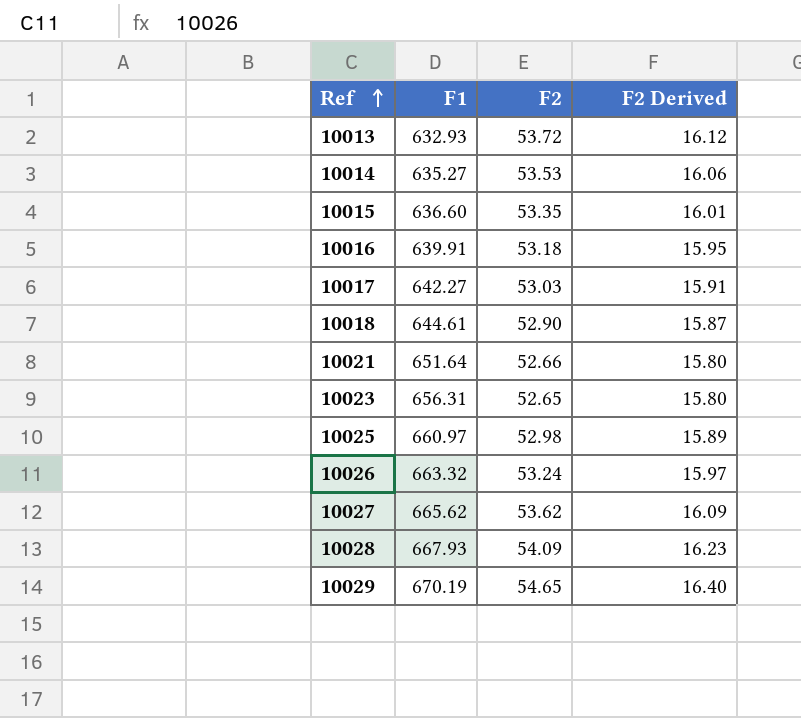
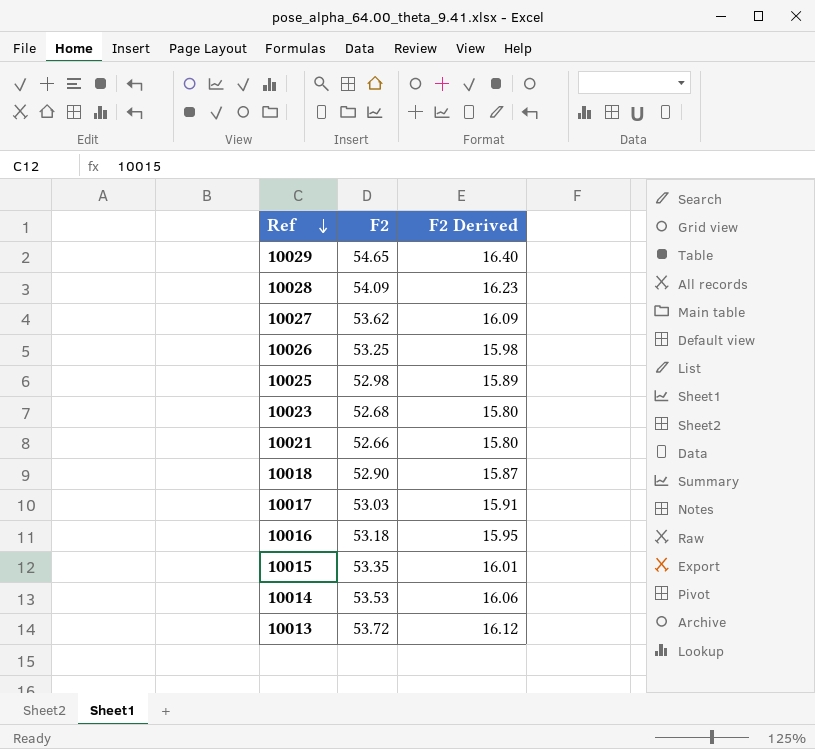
row order: Ref ascending -> Ref descending
column F1 | position: 2 -> none
10026 | F2: 53.24 -> 53.25
10026 | F2 Derived: 15.97 -> 15.98
10023 | F2: 52.65 -> 52.68

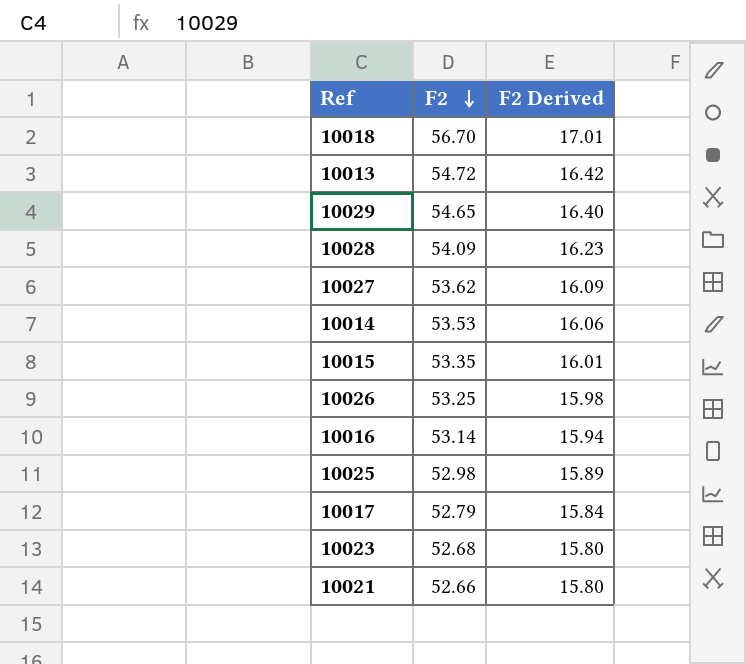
row order: Ref descending -> F2 descending
10018 | F2: 52.90 -> 56.70
10018 | F2 Derived: 15.87 -> 17.01
10013 | F2: 53.72 -> 54.72
10013 | F2 Derived: 16.12 -> 16.42
10016 | F2: 53.18 -> 53.14
10016 | F2 Derived: 15.95 -> 15.94
10017 | F2: 53.03 -> 52.79
10017 | F2 Derived: 15.91 -> 15.84

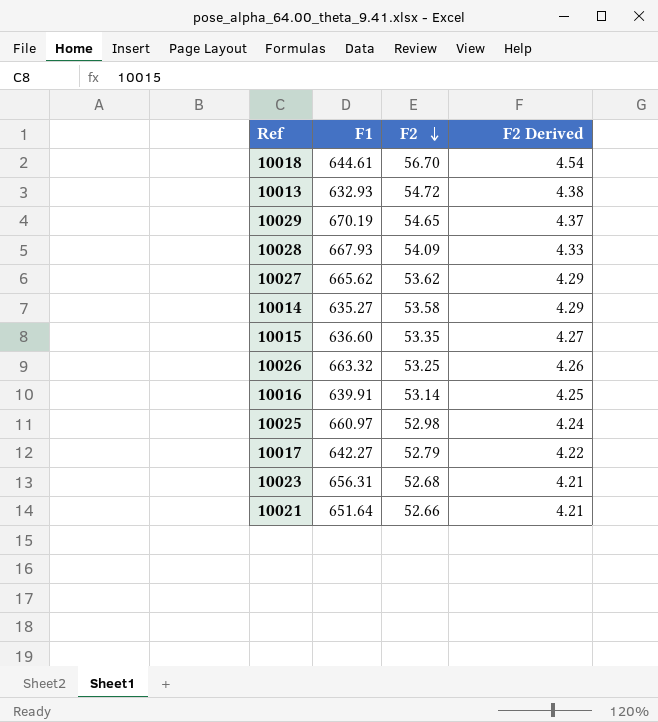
column F1 | position: none -> 2
column F2 Derived | formula: [F2] * 0.3 -> [F2] * 0.08
10014 | F2: 53.53 -> 53.58

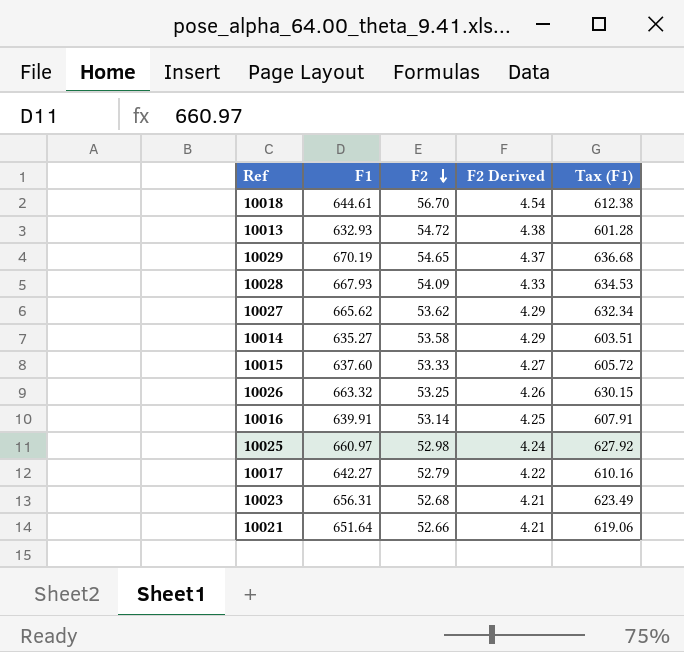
column Tax (F1) | formula: none -> [F1] * 0.95
10015 | F1: 636.60 -> 637.60
10015 | F2: 53.35 -> 53.33

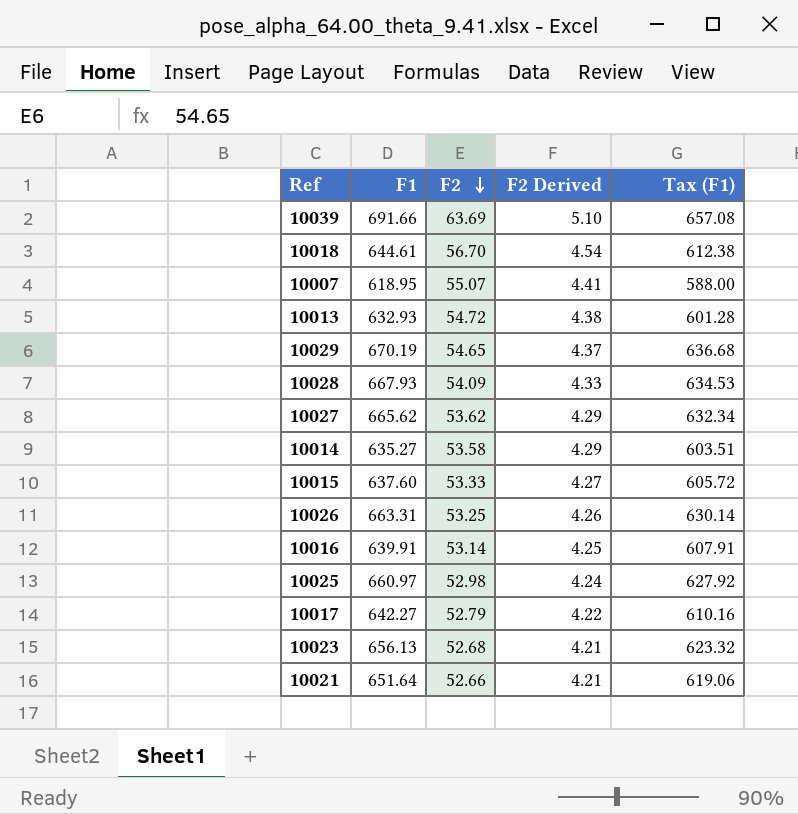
row 10039: none -> 691.66 | 63.69 | 5.10 | 657.08
row 10007: none -> 618.95 | 55.07 | 4.41 | 588.00
10026 | F1: 663.32 -> 663.31
10026 | Tax (F1): 630.15 -> 630.14
10023 | F1: 656.31 -> 656.13
10023 | Tax (F1): 623.49 -> 623.32

